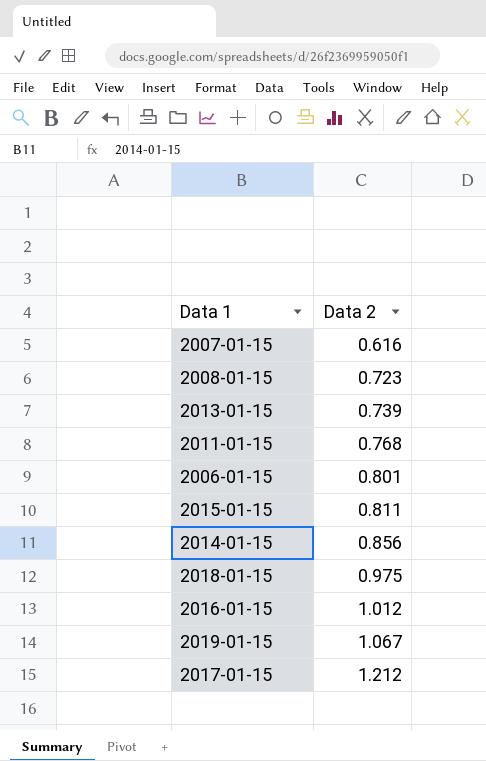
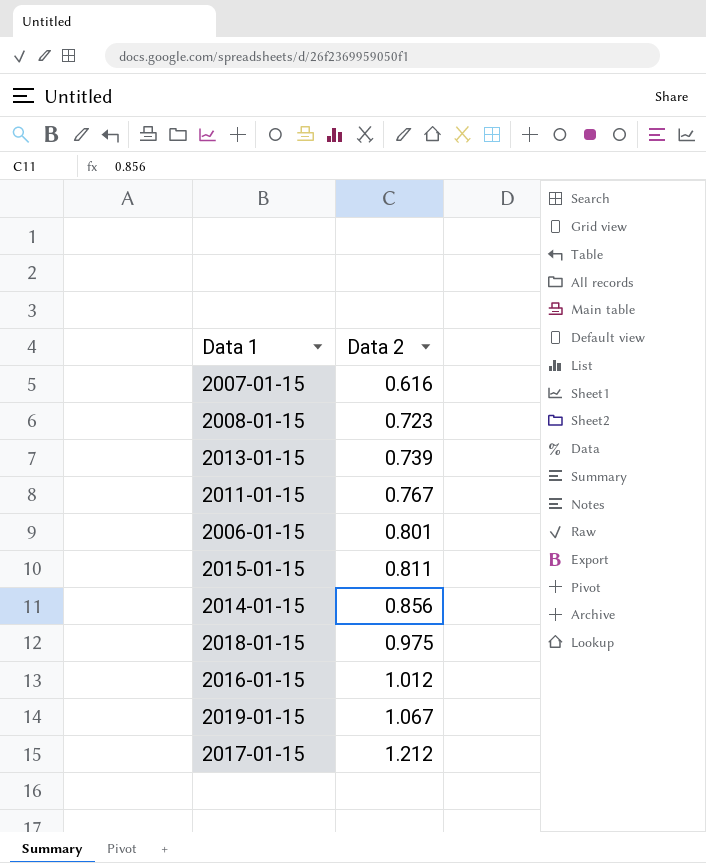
2011-01-15 | Data 2: 0.768 -> 0.767

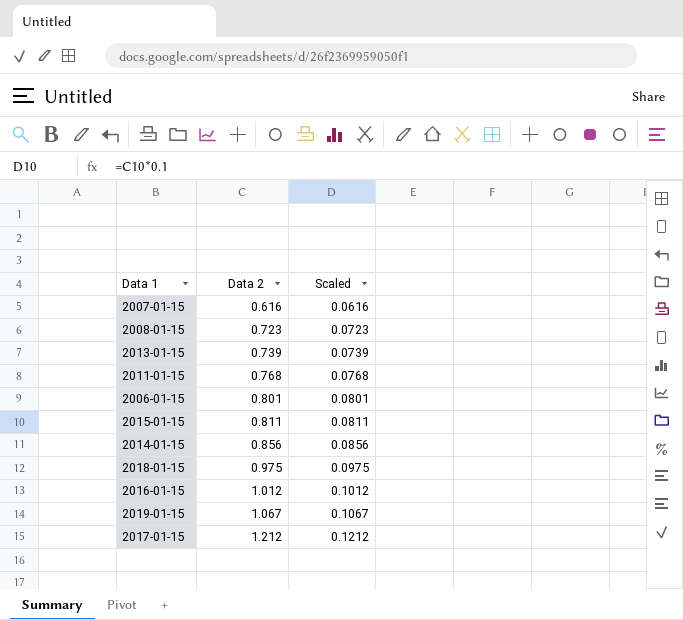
column Scaled | formula: none -> [Data 2] * 0.1
2011-01-15 | Data 2: 0.767 -> 0.768

